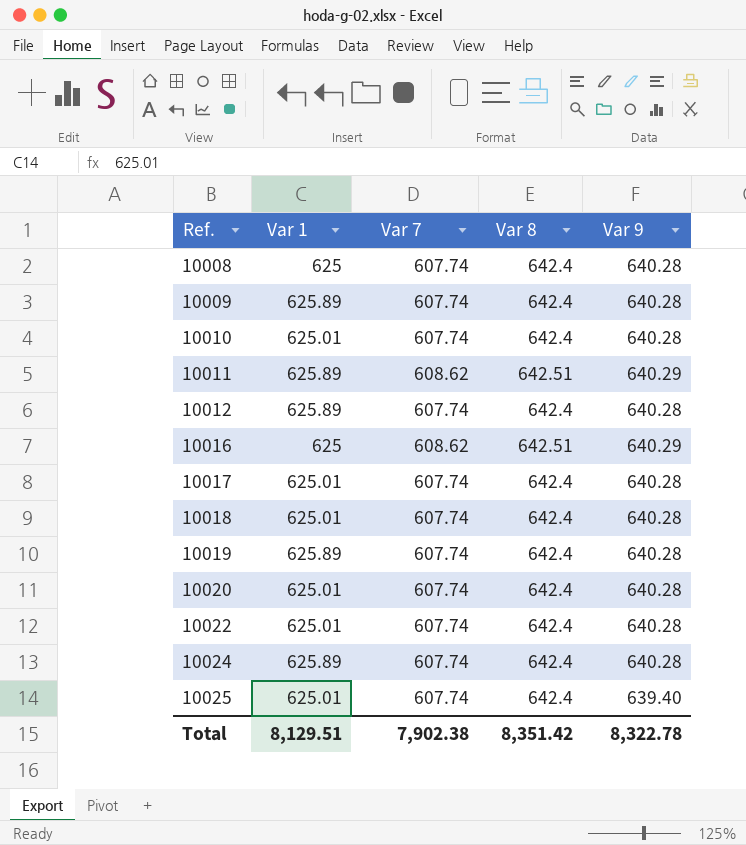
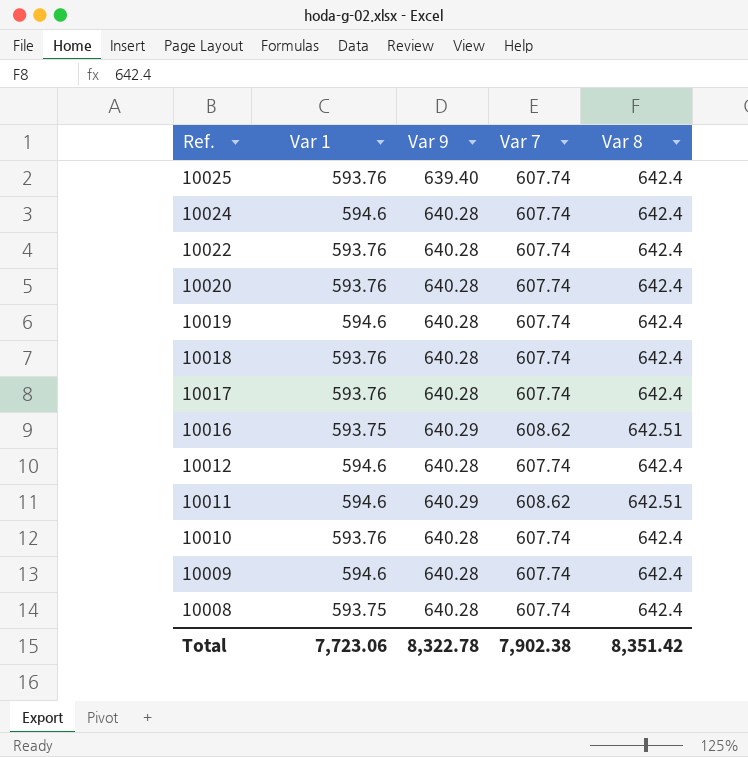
row order: Ref. ascending -> Ref. descending
column Var 9 | position: 5 -> 3
10025 | Var 1: 625.01 -> 593.76
10024 | Var 1: 625.89 -> 594.6
10022 | Var 1: 625.01 -> 593.76
10020 | Var 1: 625.01 -> 593.76
10019 | Var 1: 625.89 -> 594.6
10018 | Var 1: 625.01 -> 593.76
10017 | Var 1: 625.01 -> 593.76
10016 | Var 1: 625 -> 593.75
10012 | Var 1: 625.89 -> 594.6
10011 | Var 1: 625.89 -> 594.6
10010 | Var 1: 625.01 -> 593.76
10009 | Var 1: 625.89 -> 594.6
10008 | Var 1: 625 -> 593.75
Total | Var 1: 8,129.51 -> 7,723.06

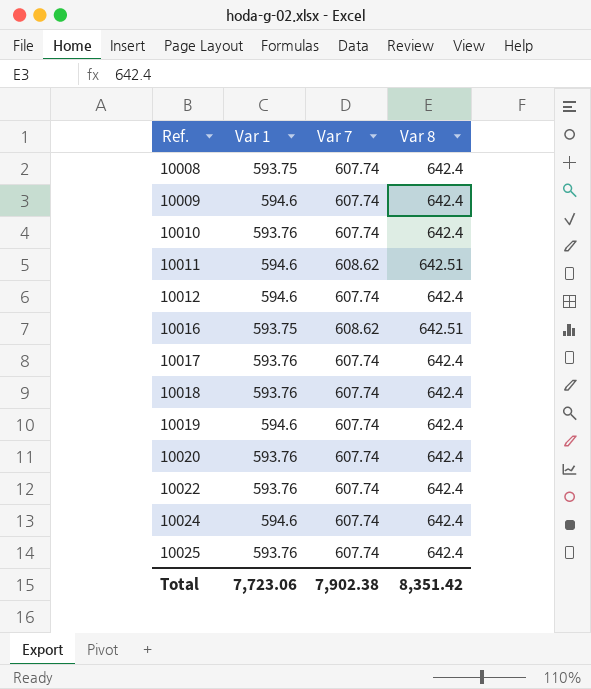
row order: Ref. descending -> Ref. ascending
column Var 9 | position: 3 -> none

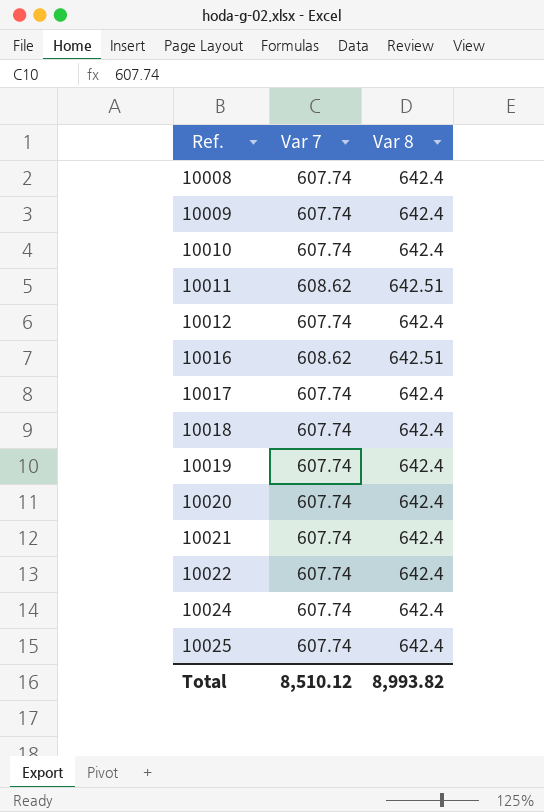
column Var 1 | position: 2 -> none
row 10021: none -> 607.74 | 642.4
Total | Var 7: 7,902.38 -> 8,510.12
Total | Var 8: 8,351.42 -> 8,993.82

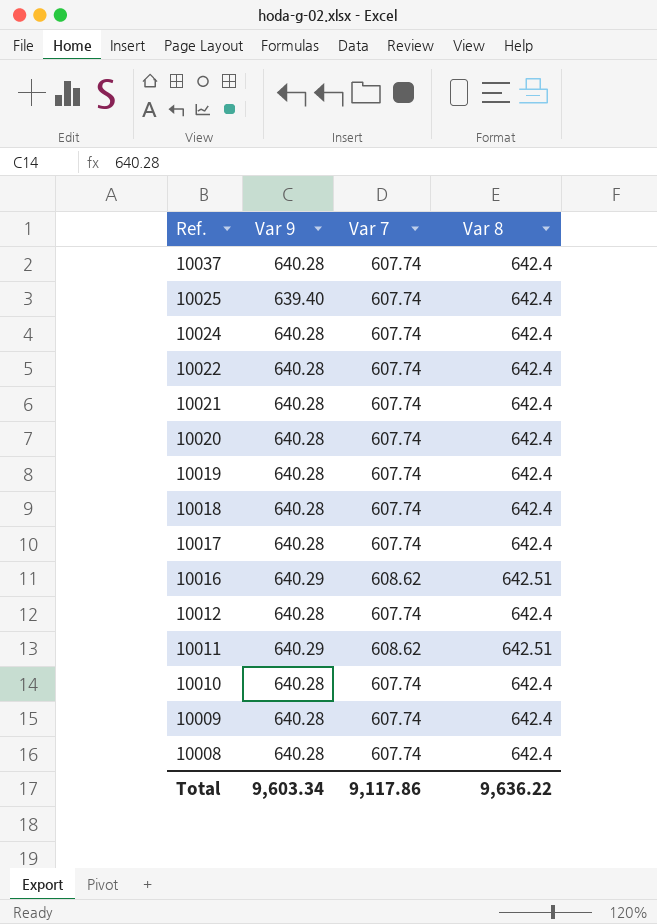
row order: Ref. ascending -> Ref. descending
column Var 9 | position: none -> 2
row 10037: none -> 640.28 | 607.74 | 642.4
Total | Var 7: 8,510.12 -> 9,117.86
Total | Var 8: 8,993.82 -> 9,636.22

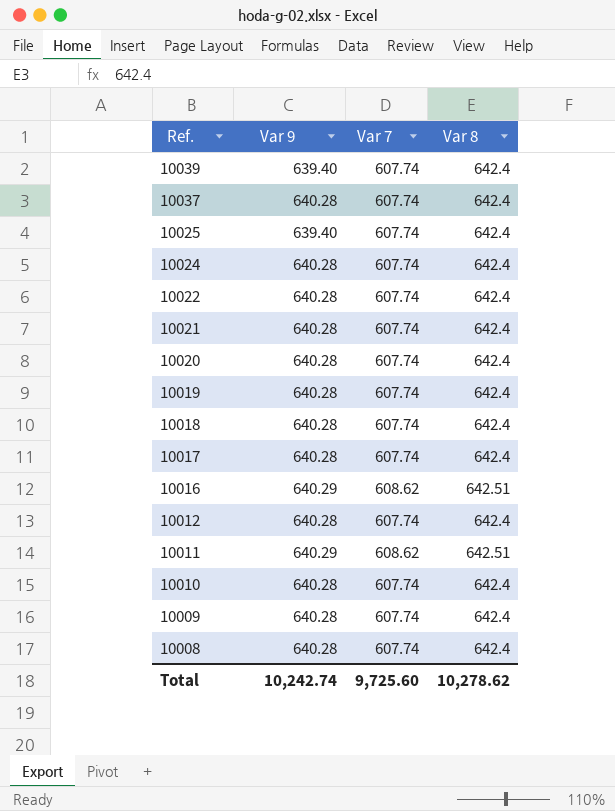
row 10039: none -> 639.40 | 607.74 | 642.4
Total | Var 9: 9,603.34 -> 10,242.74
Total | Var 7: 9,117.86 -> 9,725.60
Total | Var 8: 9,636.22 -> 10,278.62

